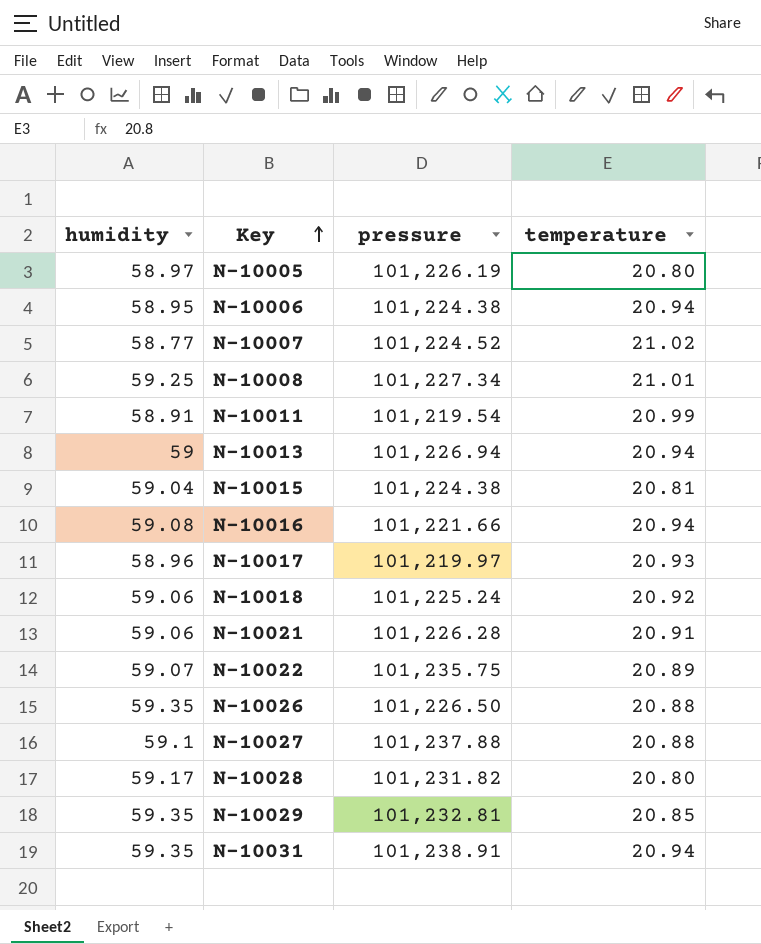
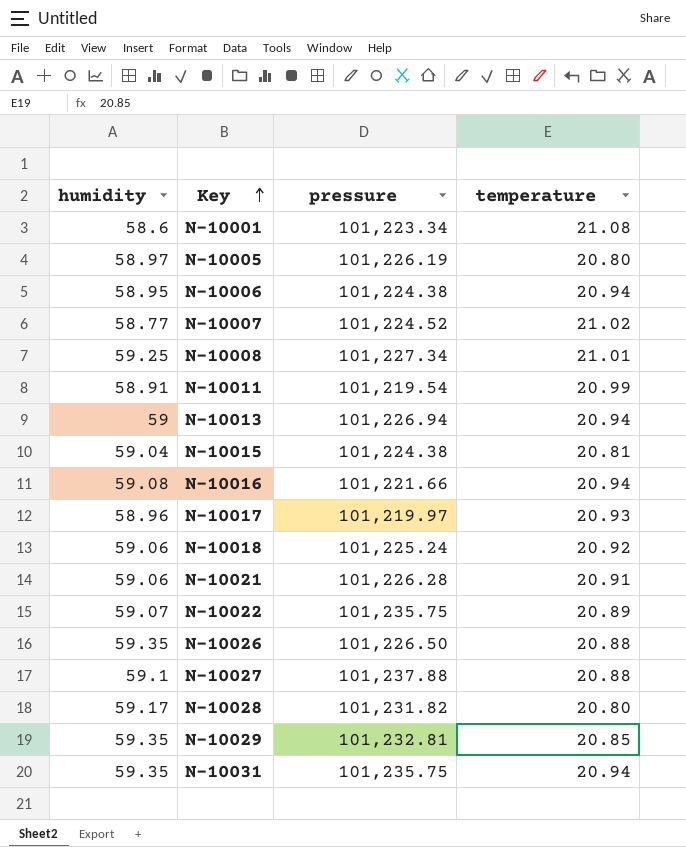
row N-10001: none -> 58.6 | 101,223.34 | 21.08
N-10031 | pressure: 101,238.91 -> 101,235.75

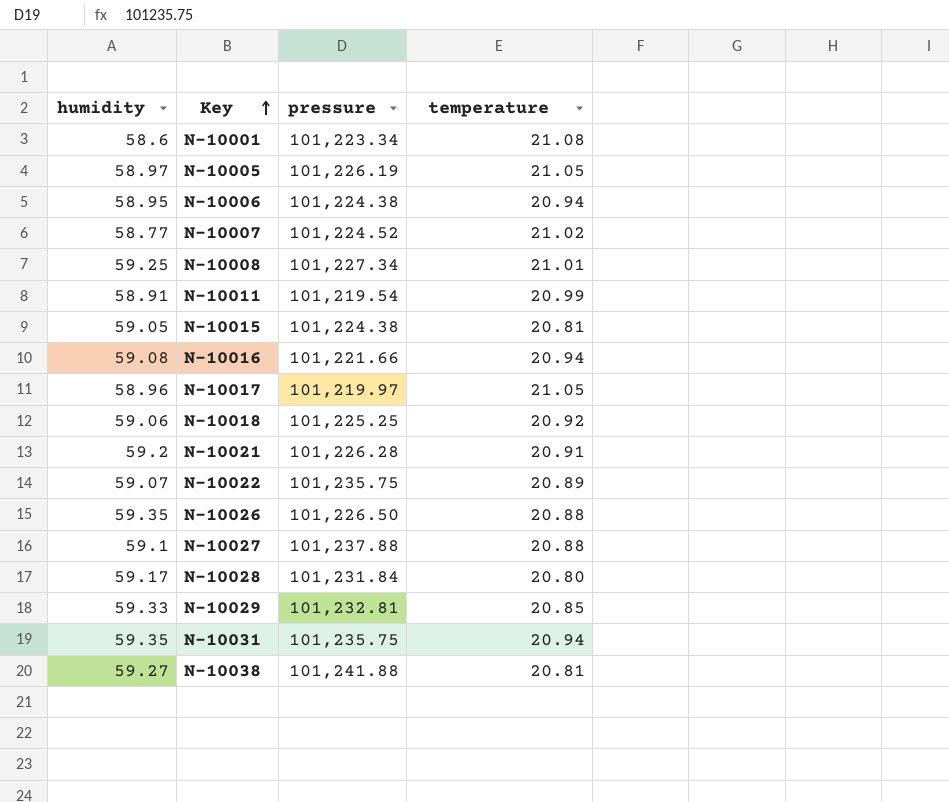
row N-10013: 59 | 101,226.94 | 20.94 -> none
N-10005 | temperature: 20.80 -> 21.05
N-10015 | humidity: 59.04 -> 59.05
N-10017 | temperature: 20.93 -> 21.05
N-10018 | pressure: 101,225.24 -> 101,225.25
N-10021 | humidity: 59.06 -> 59.2
N-10028 | pressure: 101,231.82 -> 101,231.84
N-10029 | humidity: 59.35 -> 59.33
row N-10038: none -> 59.27 | 101,241.88 | 20.81

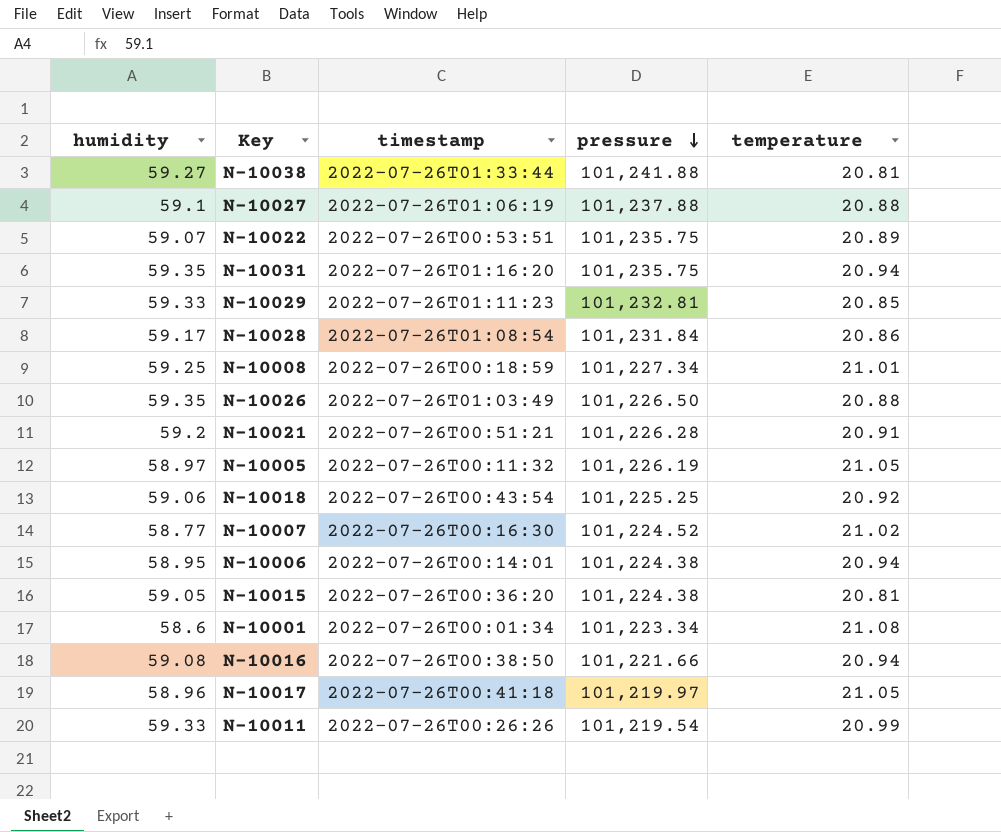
row order: Key ascending -> pressure descending
column timestamp | position: none -> 3
N-10028 | temperature: 20.80 -> 20.86
N-10011 | humidity: 58.91 -> 59.33

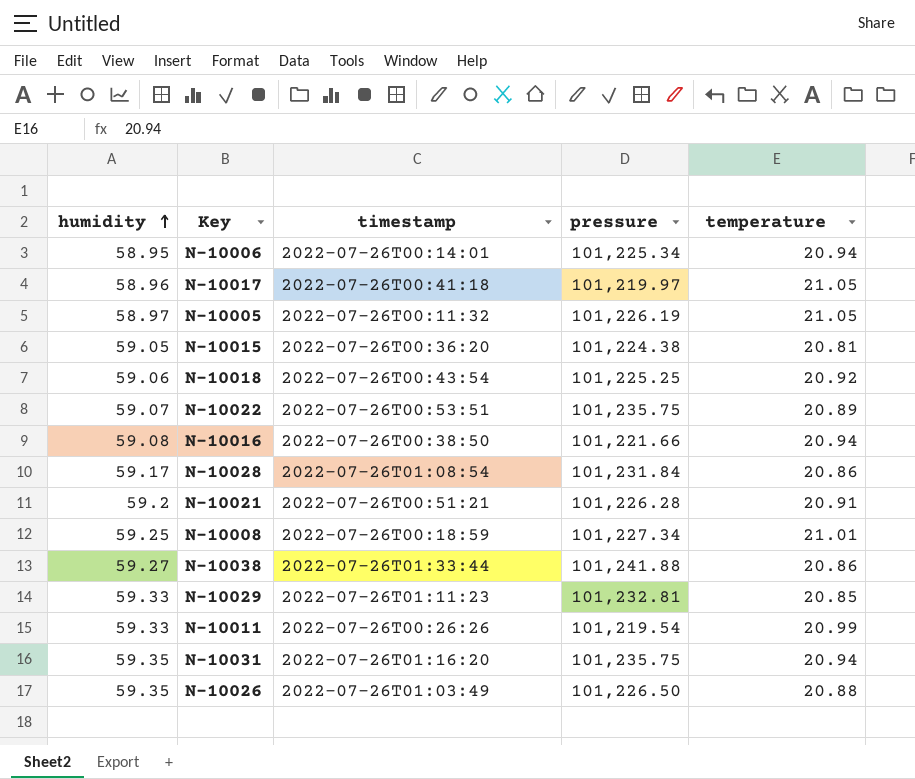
row order: pressure descending -> humidity ascending
row N-10027: 59.1 | 2022-07-26T01:06:19 | 101,237.88 | 20.88 -> none
row N-10007: 58.77 | 2022-07-26T00:16:30 | 101,224.52 | 21.02 -> none
row N-10001: 58.6 | 2022-07-26T00:01:34 | 101,223.34 | 21.08 -> none
N-10006 | pressure: 101,224.38 -> 101,225.34
N-10038 | temperature: 20.81 -> 20.86

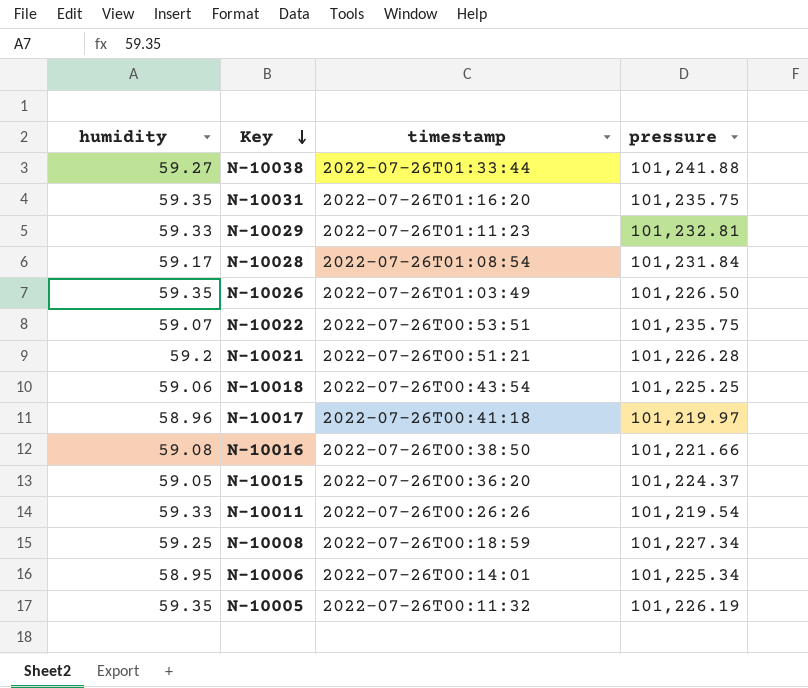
row order: humidity ascending -> Key descending
column temperature | position: 5 -> none
N-10015 | pressure: 101,224.38 -> 101,224.37
N-10005 | humidity: 58.97 -> 59.35

